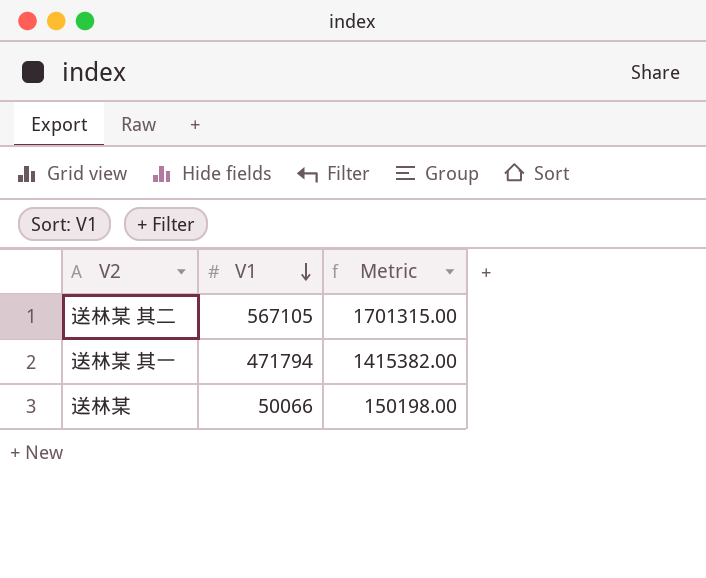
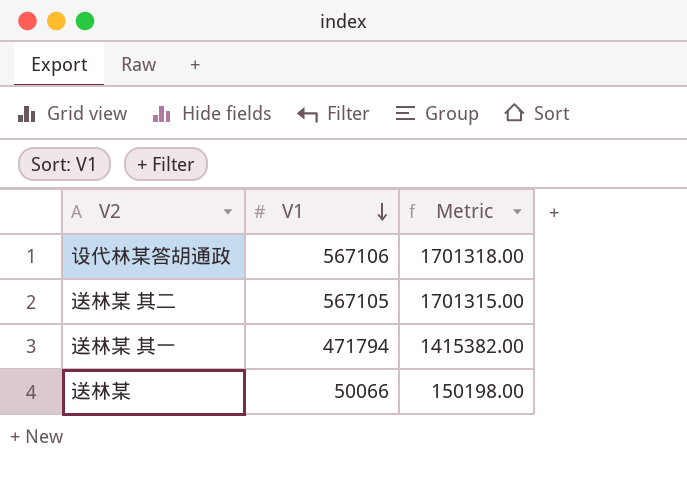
row 设代林某答胡通政: none -> 567106 | 1701318.00

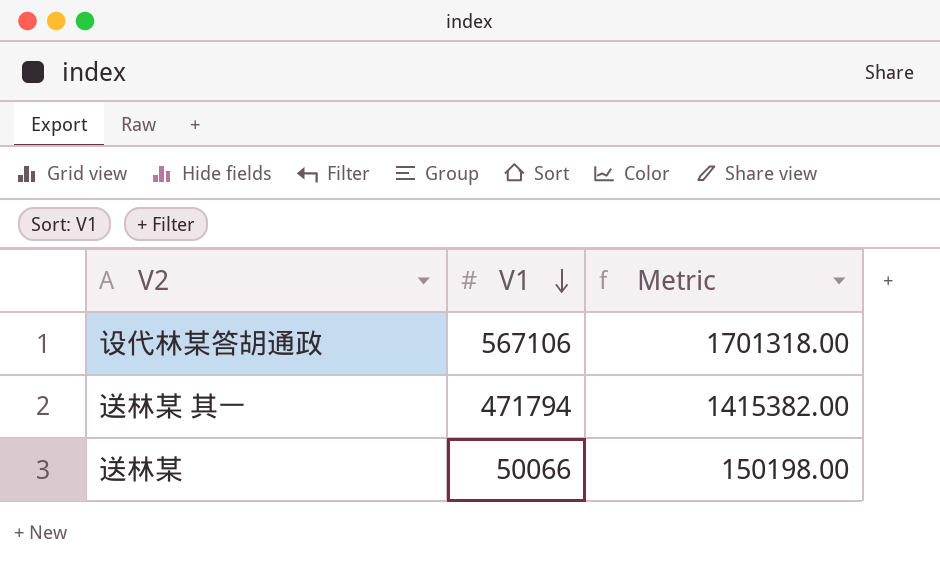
row 送林某 其二: 567105 | 1701315.00 -> none

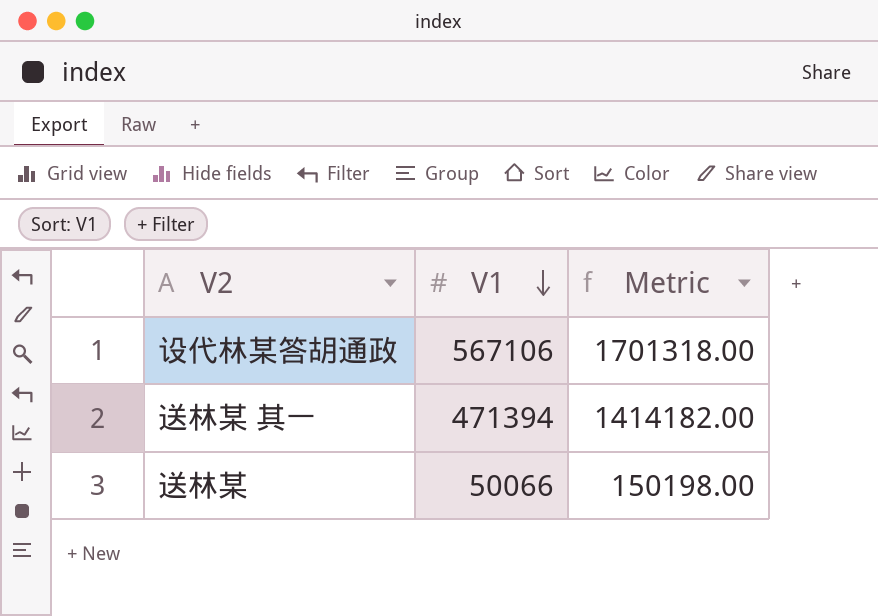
送林某 其一 | V1: 471794 -> 471394
送林某 其一 | Metric: 1415382.00 -> 1414182.00

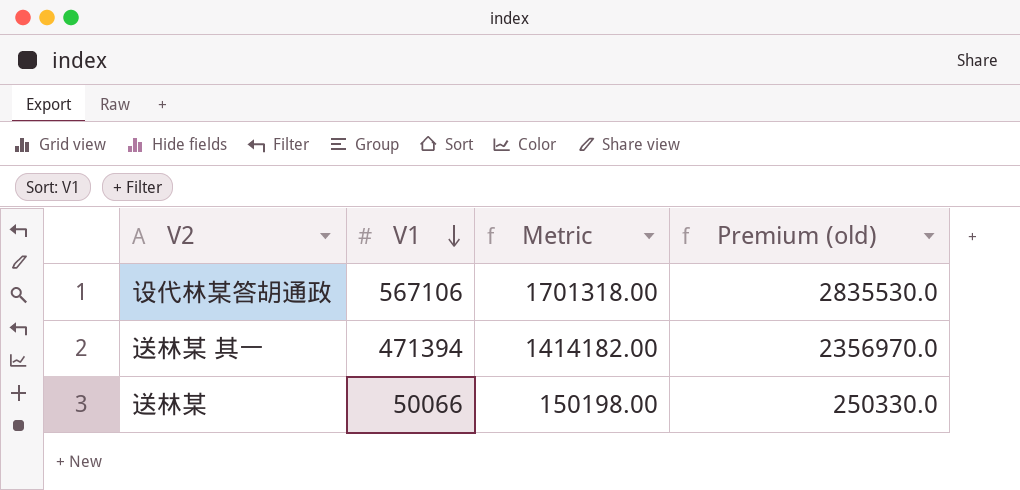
column Premium (old) | formula: none -> [V1] * 5

